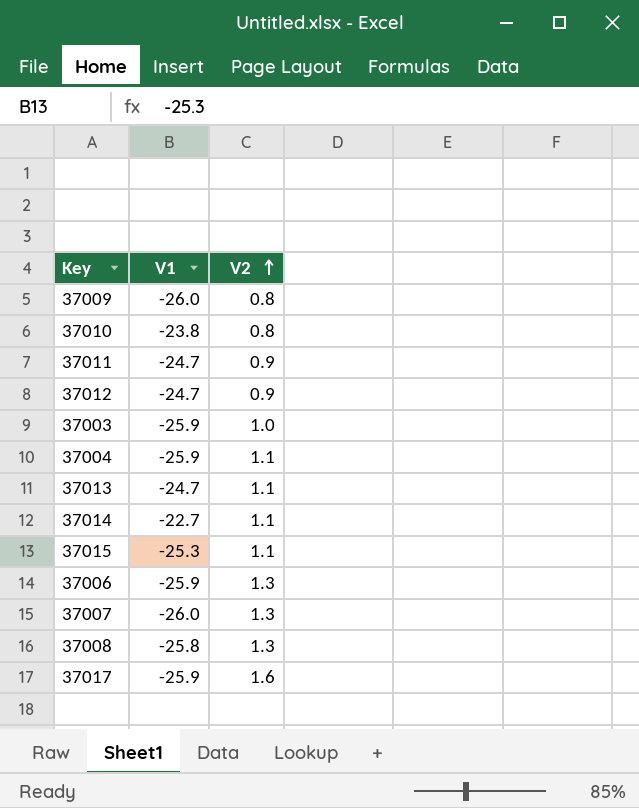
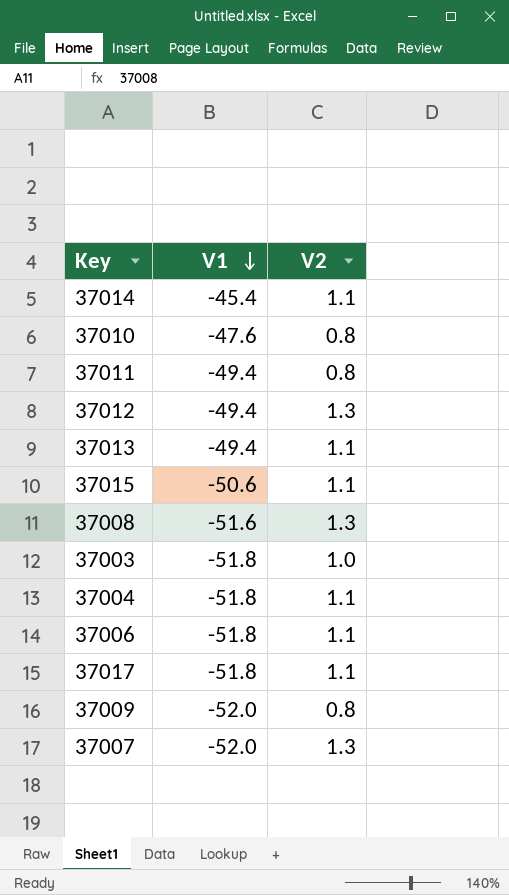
row order: V2 ascending -> V1 descending
37014 | V1: -22.7 -> -45.4
37010 | V1: -23.8 -> -47.6
37011 | V1: -24.7 -> -49.4
37011 | V2: 0.9 -> 0.8
37012 | V1: -24.7 -> -49.4
37012 | V2: 0.9 -> 1.3
37013 | V1: -24.7 -> -49.4
37015 | V1: -25.3 -> -50.6
37008 | V1: -25.8 -> -51.6
37003 | V1: -25.9 -> -51.8
37004 | V1: -25.9 -> -51.8
37006 | V1: -25.9 -> -51.8
37006 | V2: 1.3 -> 1.1
37017 | V1: -25.9 -> -51.8
37017 | V2: 1.6 -> 1.1
37009 | V1: -26.0 -> -52.0
37007 | V1: -26.0 -> -52.0

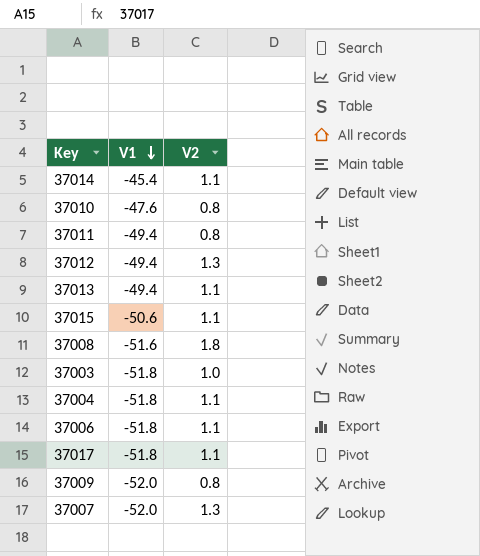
37008 | V2: 1.3 -> 1.8

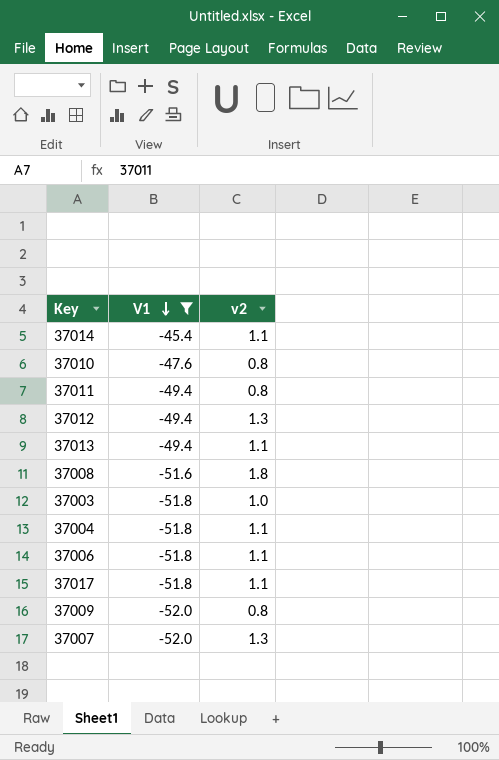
filter: none -> V1 != -50.6
column name: V2 -> v2

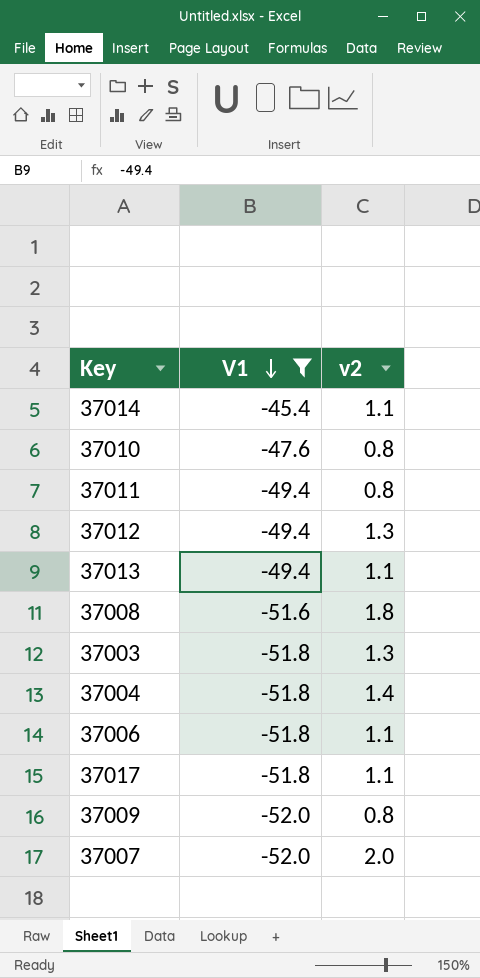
37003 | v2: 1.0 -> 1.3
37004 | v2: 1.1 -> 1.4
37007 | v2: 1.3 -> 2.0

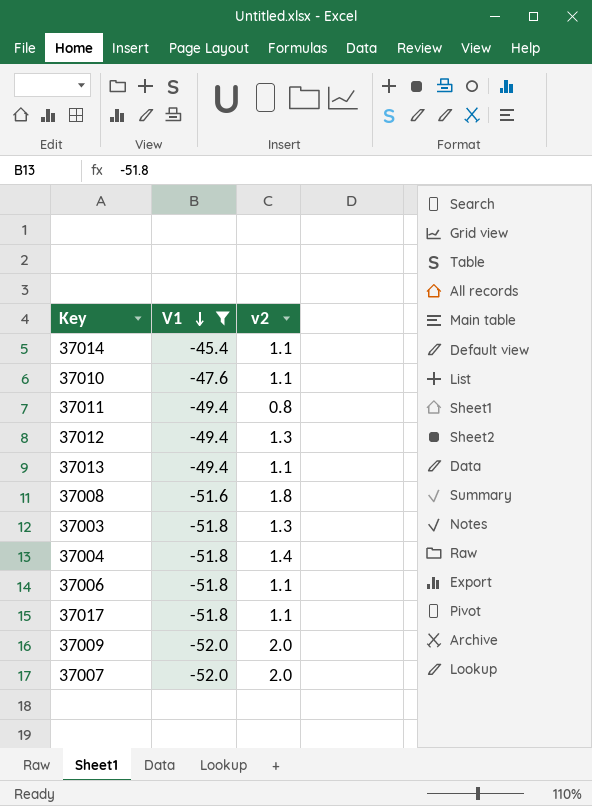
37010 | v2: 0.8 -> 1.1
37009 | v2: 0.8 -> 2.0

